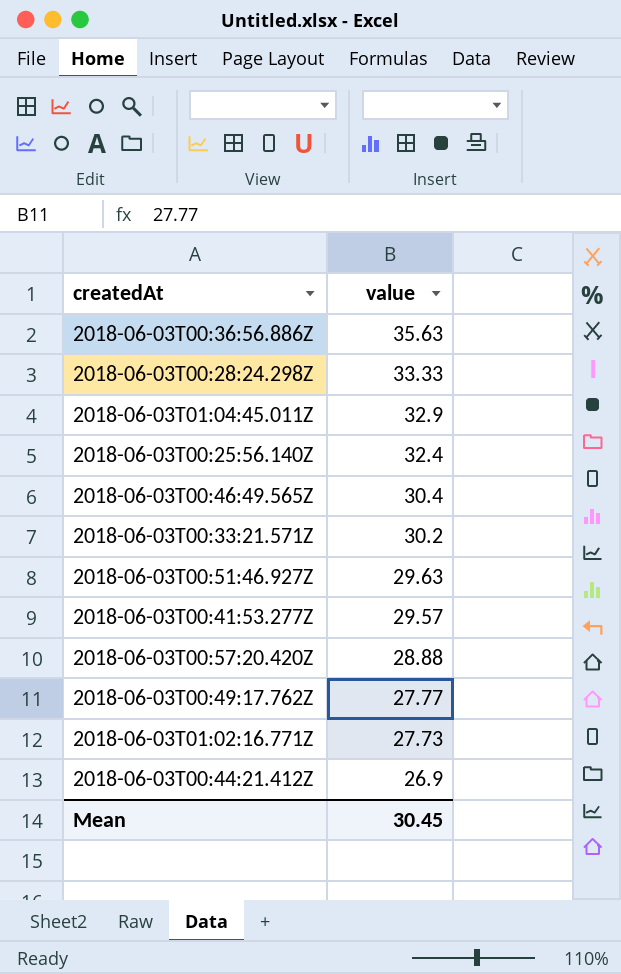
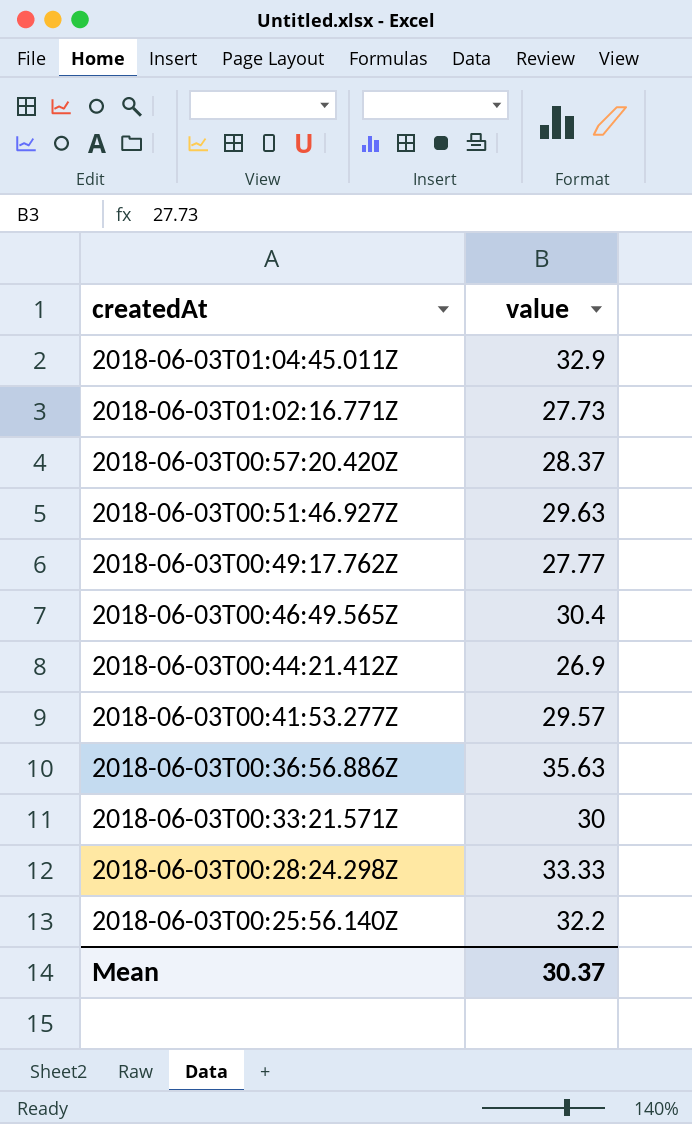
row order: value descending -> createdAt descending
2018-06-03T00:57:20.420Z | value: 28.88 -> 28.37
2018-06-03T00:33:21.571Z | value: 30.2 -> 30
2018-06-03T00:25:56.140Z | value: 32.4 -> 32.2
Mean | value: 30.45 -> 30.37

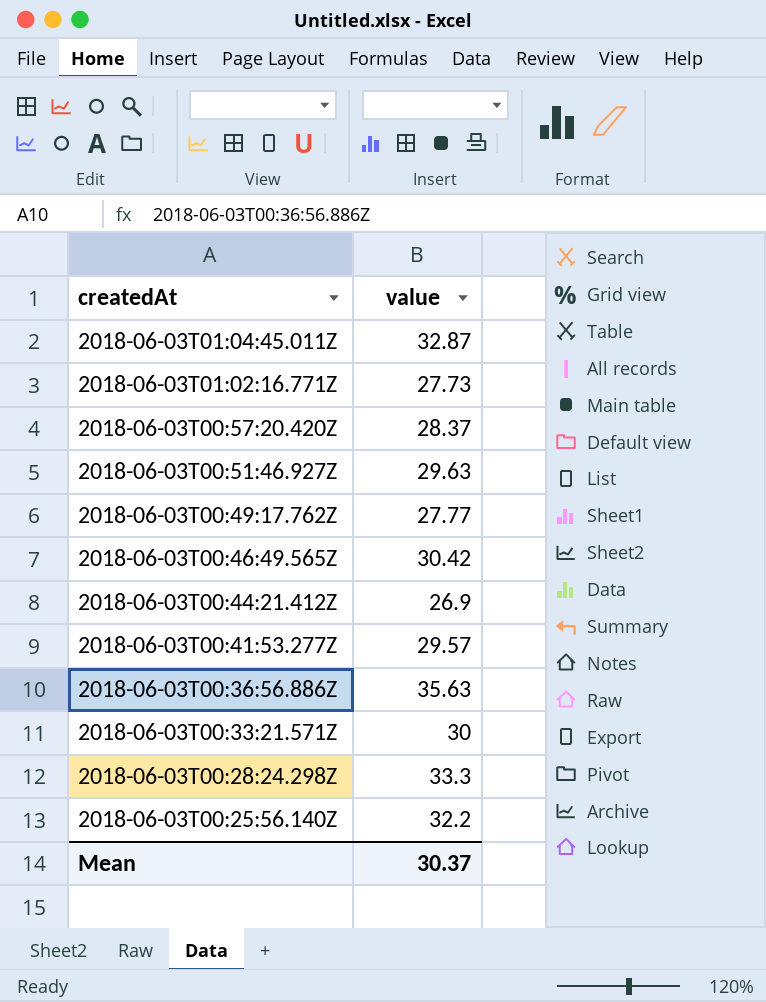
2018-06-03T01:04:45.011Z | value: 32.9 -> 32.87
2018-06-03T00:46:49.565Z | value: 30.4 -> 30.42
2018-06-03T00:28:24.298Z | value: 33.33 -> 33.3

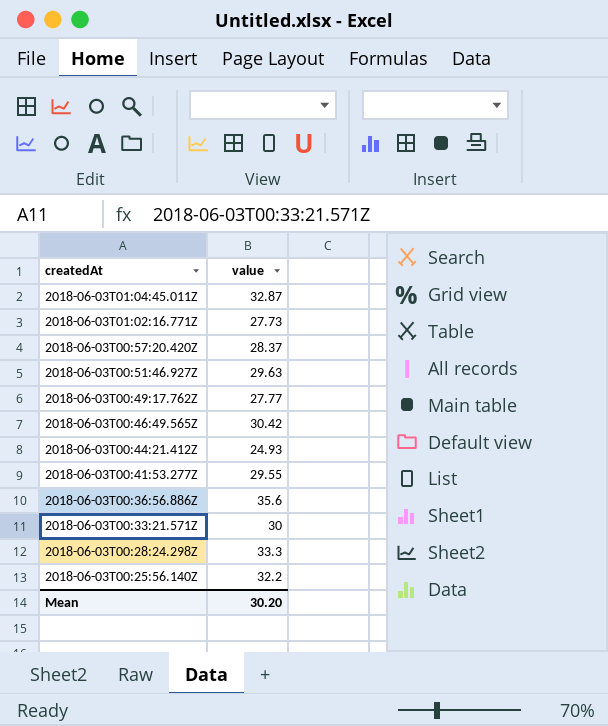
2018-06-03T00:44:21.412Z | value: 26.9 -> 24.93
2018-06-03T00:41:53.277Z | value: 29.57 -> 29.55
2018-06-03T00:36:56.886Z | value: 35.63 -> 35.6
Mean | value: 30.37 -> 30.20

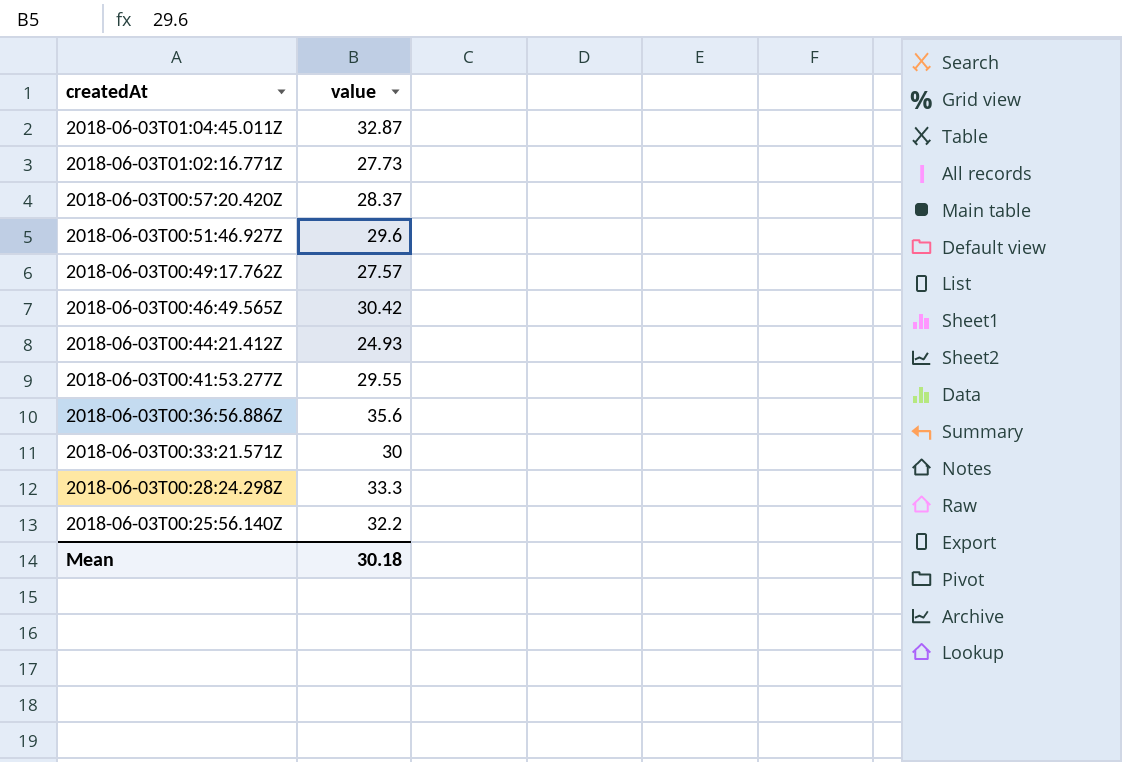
2018-06-03T00:51:46.927Z | value: 29.63 -> 29.6
2018-06-03T00:49:17.762Z | value: 27.77 -> 27.57
Mean | value: 30.20 -> 30.18

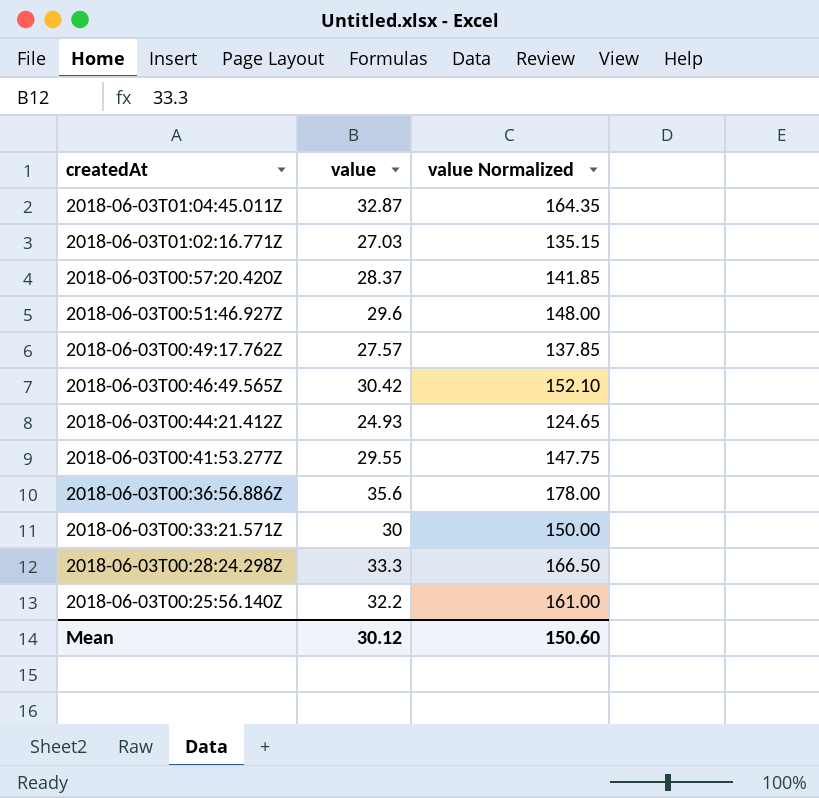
column value Normalized | formula: none -> [value] * 5
2018-06-03T01:02:16.771Z | value: 27.73 -> 27.03
Mean | value: 30.18 -> 30.12

